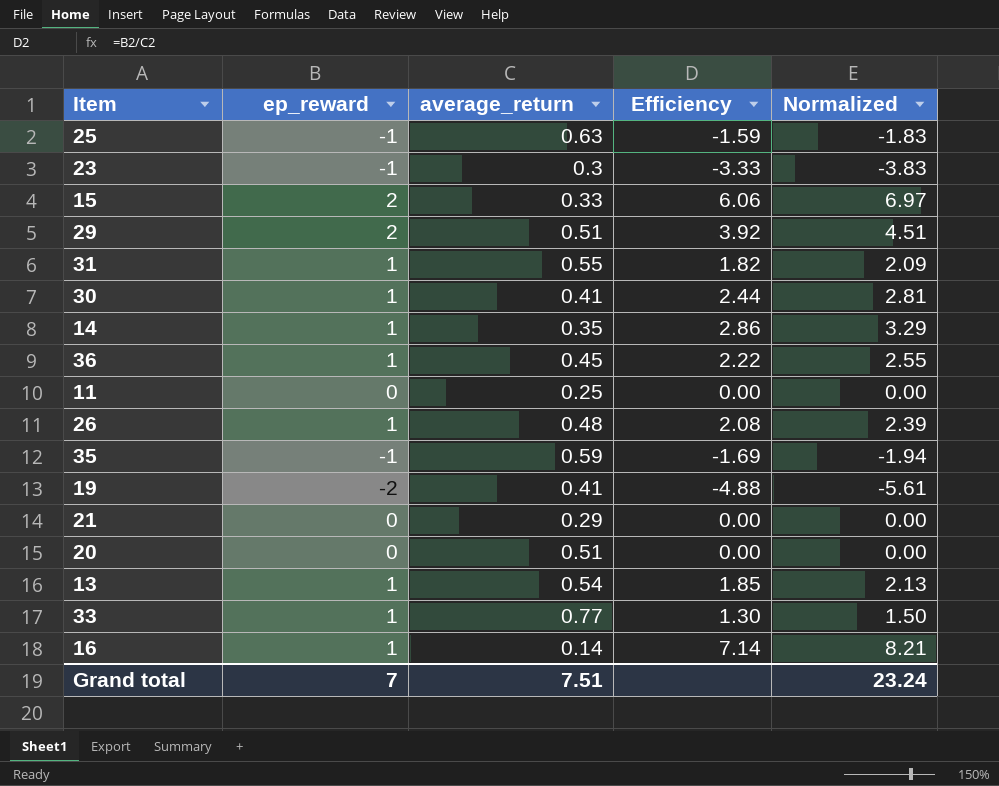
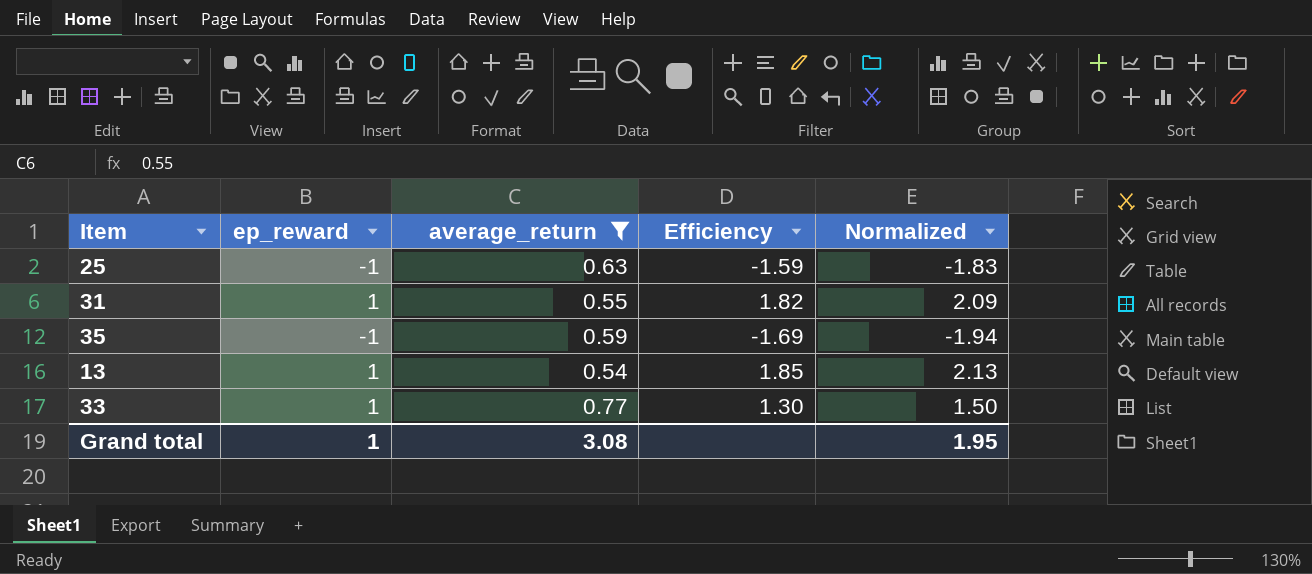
filter: none -> average_return >= 0.54
Grand total | ep_reward: 7 -> 1
Grand total | average_return: 7.51 -> 3.08
Grand total | Normalized: 23.24 -> 1.95

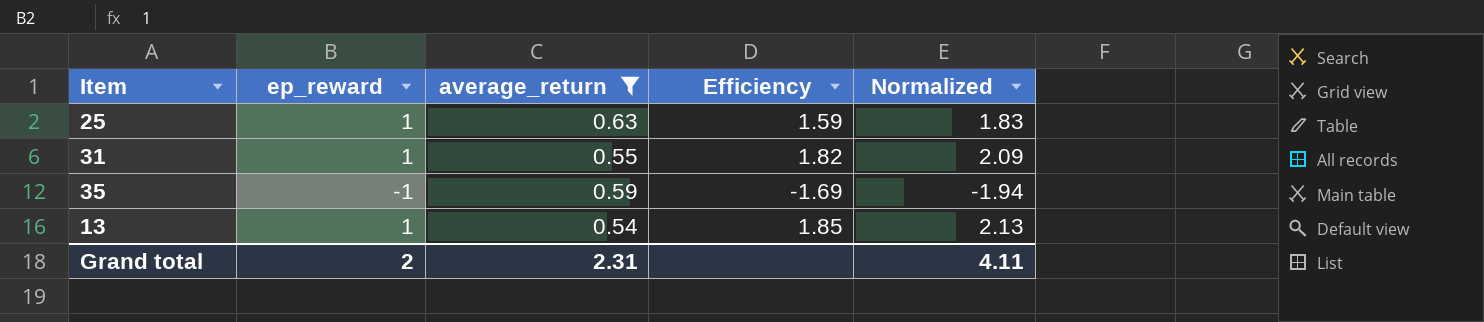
row 33: 1 | 0.77 | 1.30 | 1.50 -> none
25 | ep_reward: -1 -> 1
25 | Efficiency: -1.59 -> 1.59
25 | Normalized: -1.83 -> 1.83
Grand total | ep_reward: 1 -> 2
Grand total | average_return: 3.08 -> 2.31
Grand total | Normalized: 1.95 -> 4.11

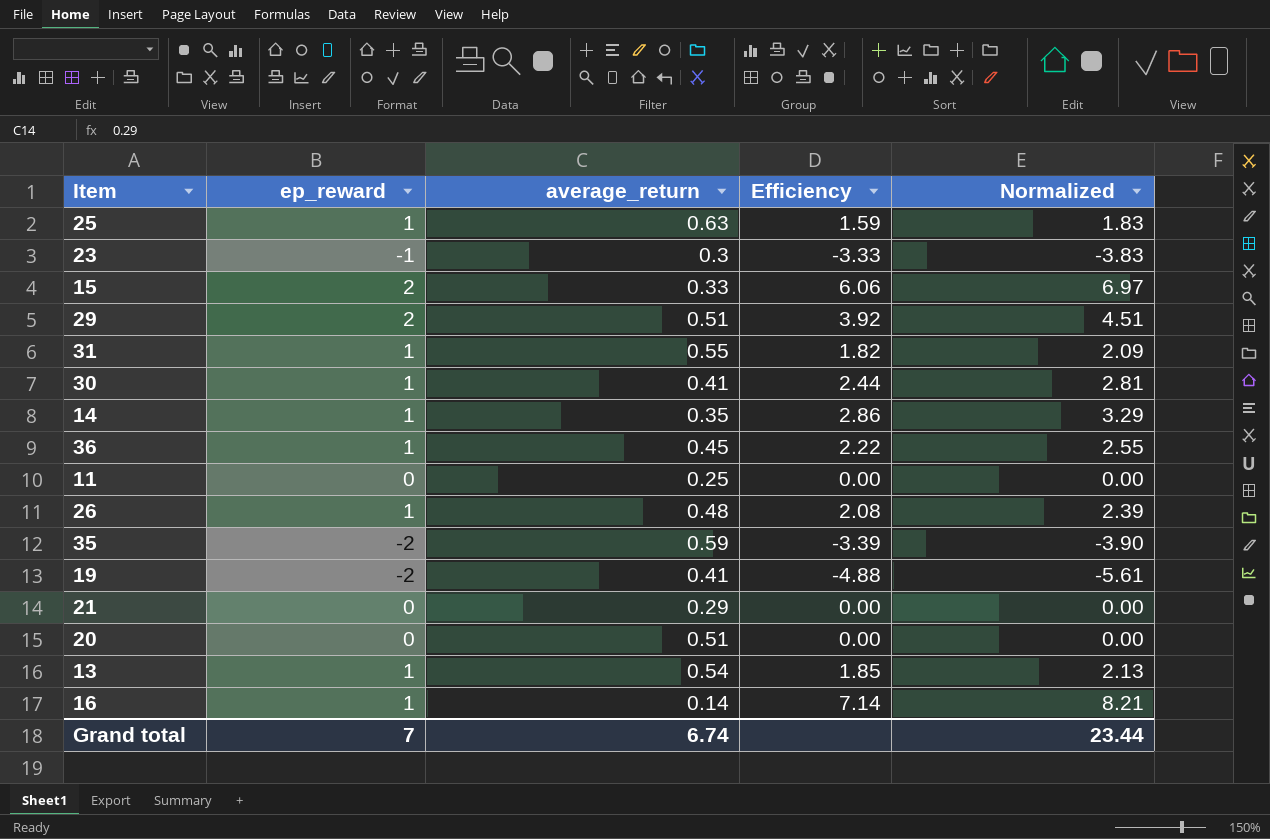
filter: average_return >= 0.54 -> none
35 | ep_reward: -1 -> -2
35 | Efficiency: -1.69 -> -3.39
35 | Normalized: -1.94 -> -3.90
Grand total | ep_reward: 2 -> 7
Grand total | average_return: 2.31 -> 6.74
Grand total | Normalized: 4.11 -> 23.44

